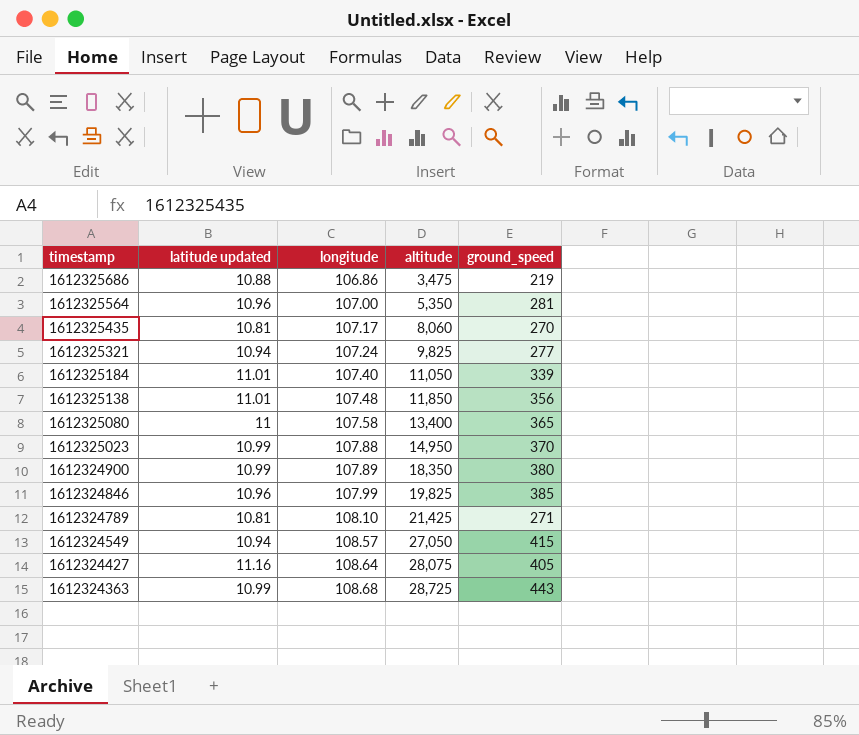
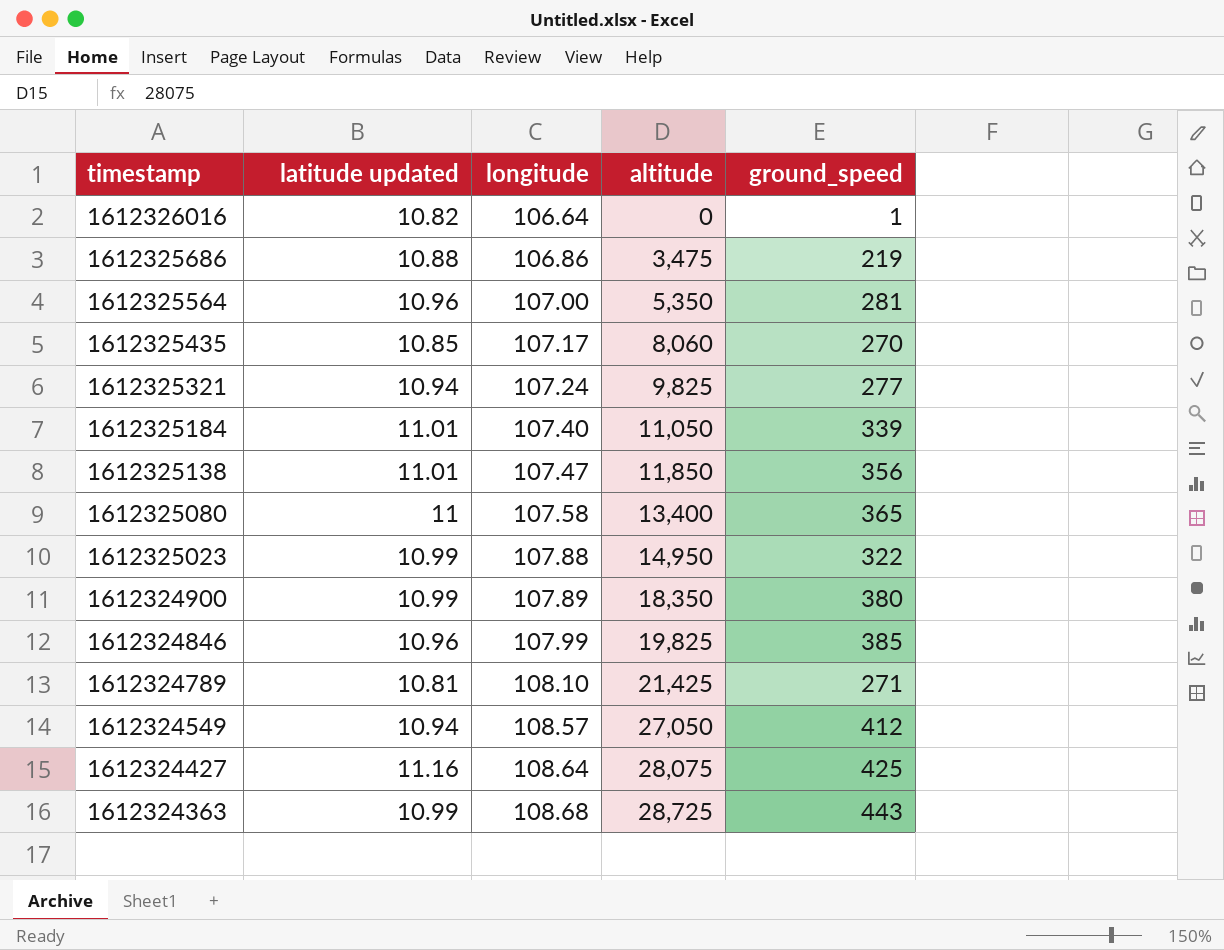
row 1612326016: none -> 10.82 | 106.64 | 0 | 1
1612325435 | latitude updated: 10.81 -> 10.85
1612325138 | longitude: 107.48 -> 107.47
1612325023 | ground_speed: 370 -> 322
1612324549 | ground_speed: 415 -> 412
1612324427 | ground_speed: 405 -> 425

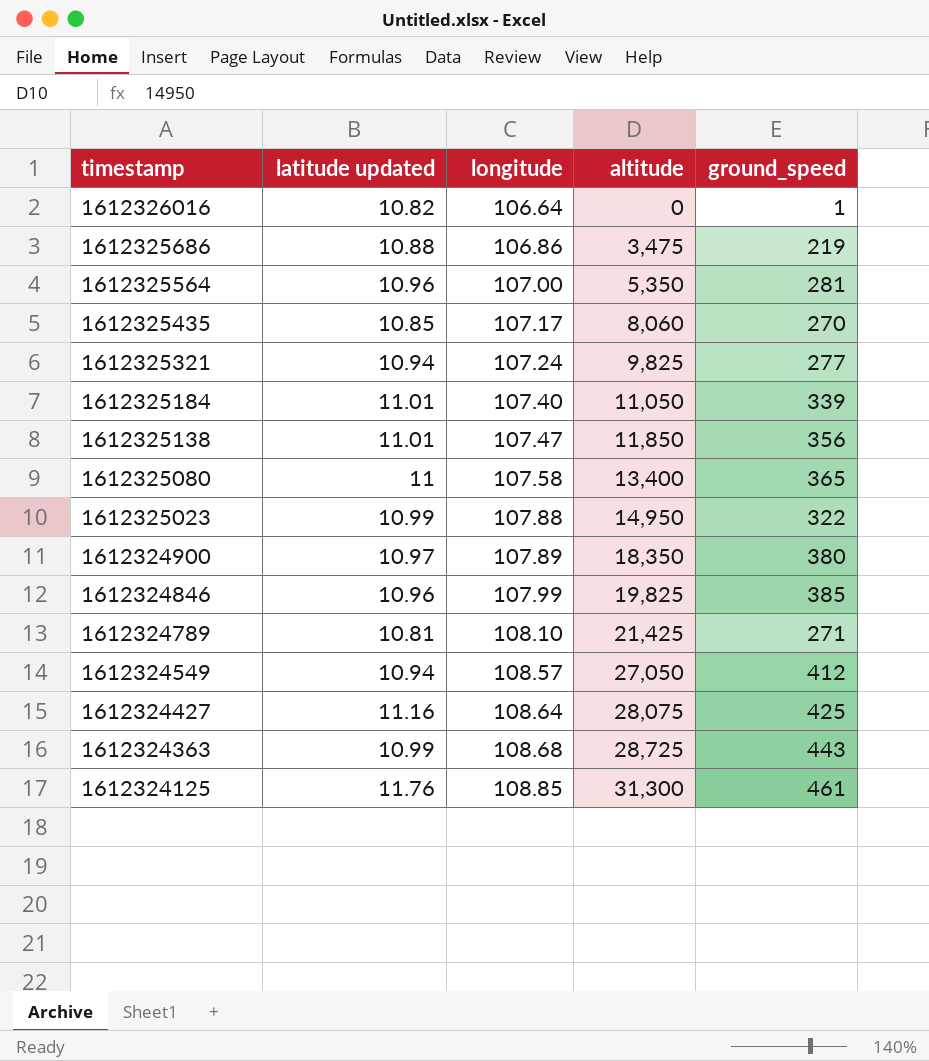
1612324900 | latitude updated: 10.99 -> 10.97
row 1612324125: none -> 11.76 | 108.85 | 31,300 | 461

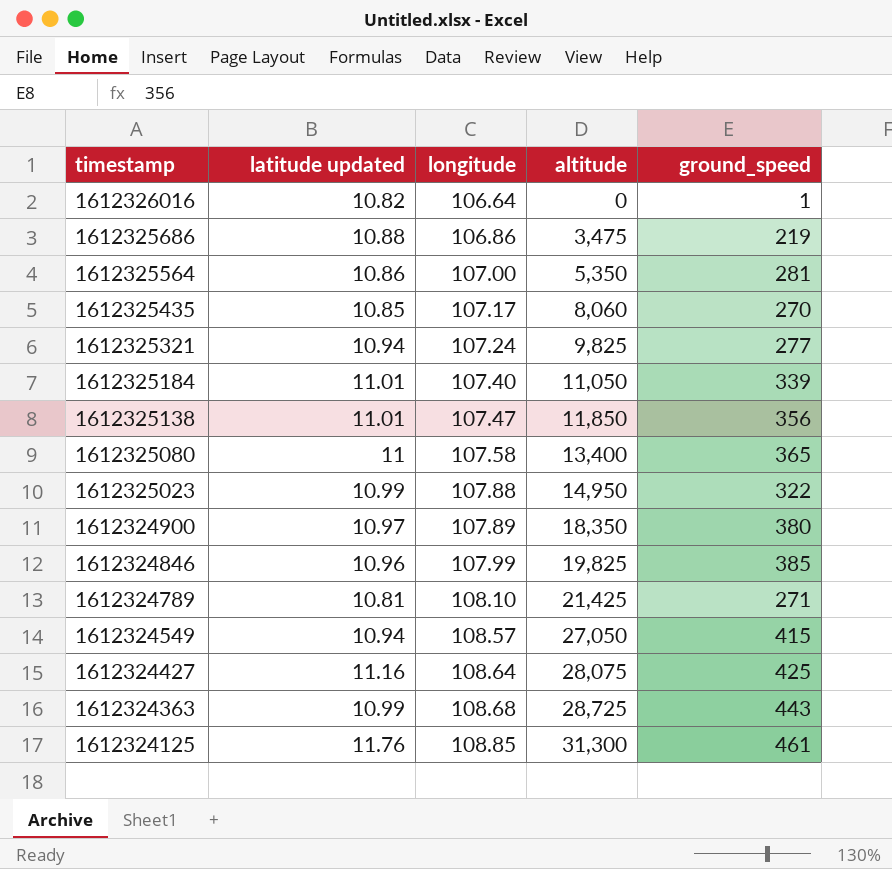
1612325564 | latitude updated: 10.96 -> 10.86
1612324549 | ground_speed: 412 -> 415

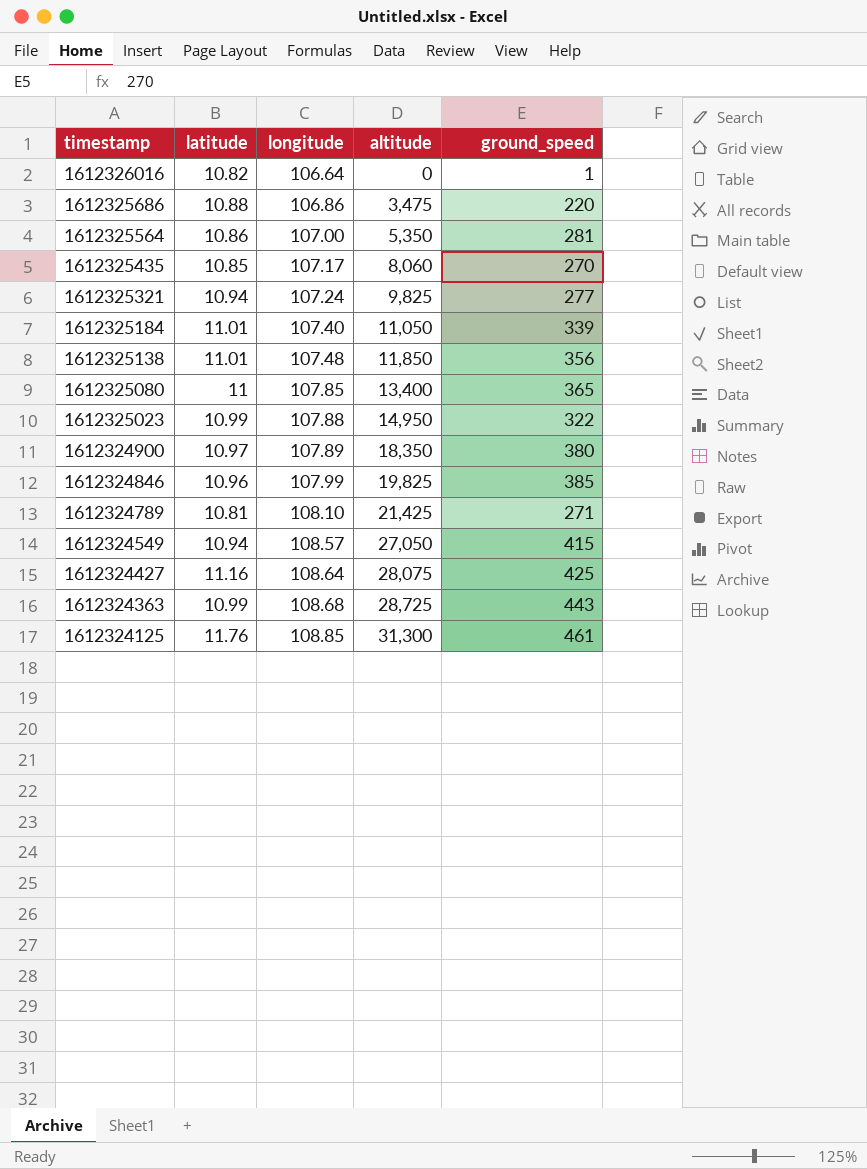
column name: latitude updated -> latitude
1612325686 | ground_speed: 219 -> 220
1612325138 | longitude: 107.47 -> 107.48
1612325080 | longitude: 107.58 -> 107.85

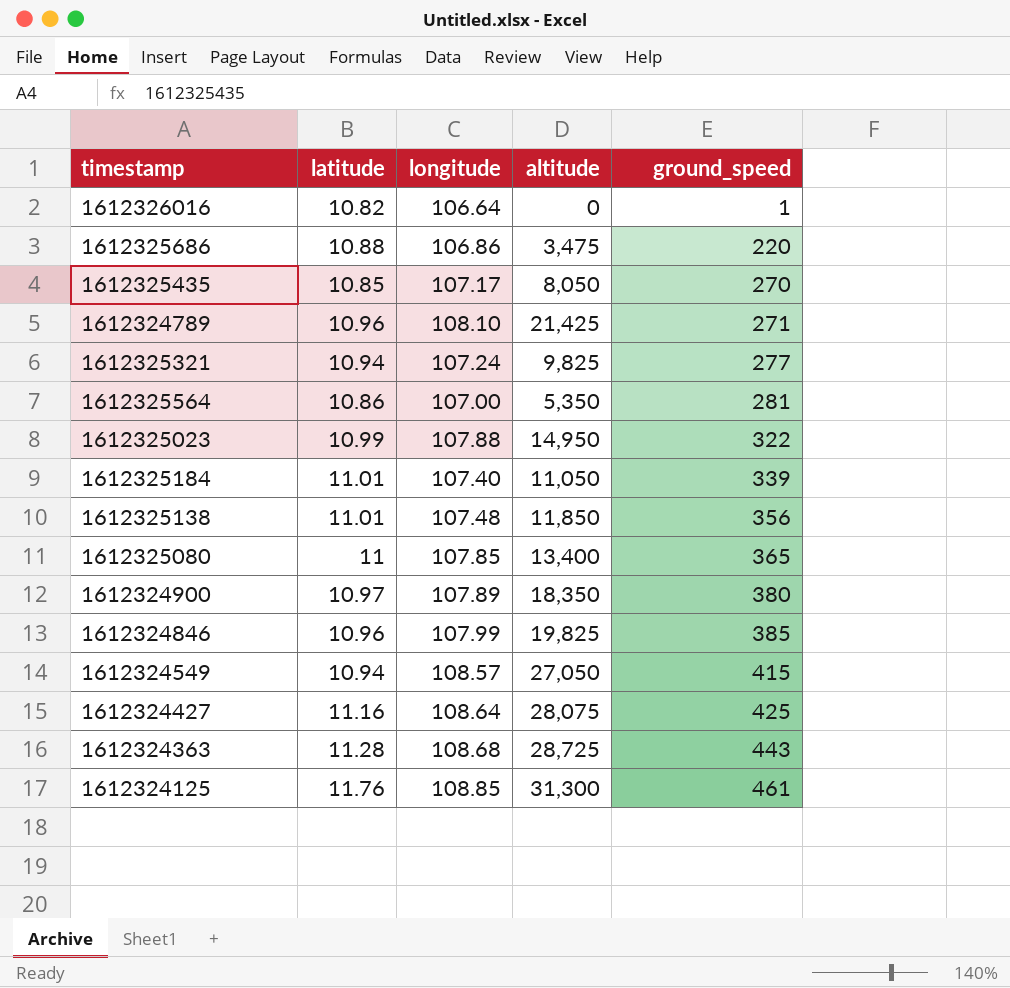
row order: timestamp descending -> ground_speed ascending
1612325435 | altitude: 8,060 -> 8,050
1612324789 | latitude: 10.81 -> 10.96
1612324363 | latitude: 10.99 -> 11.28

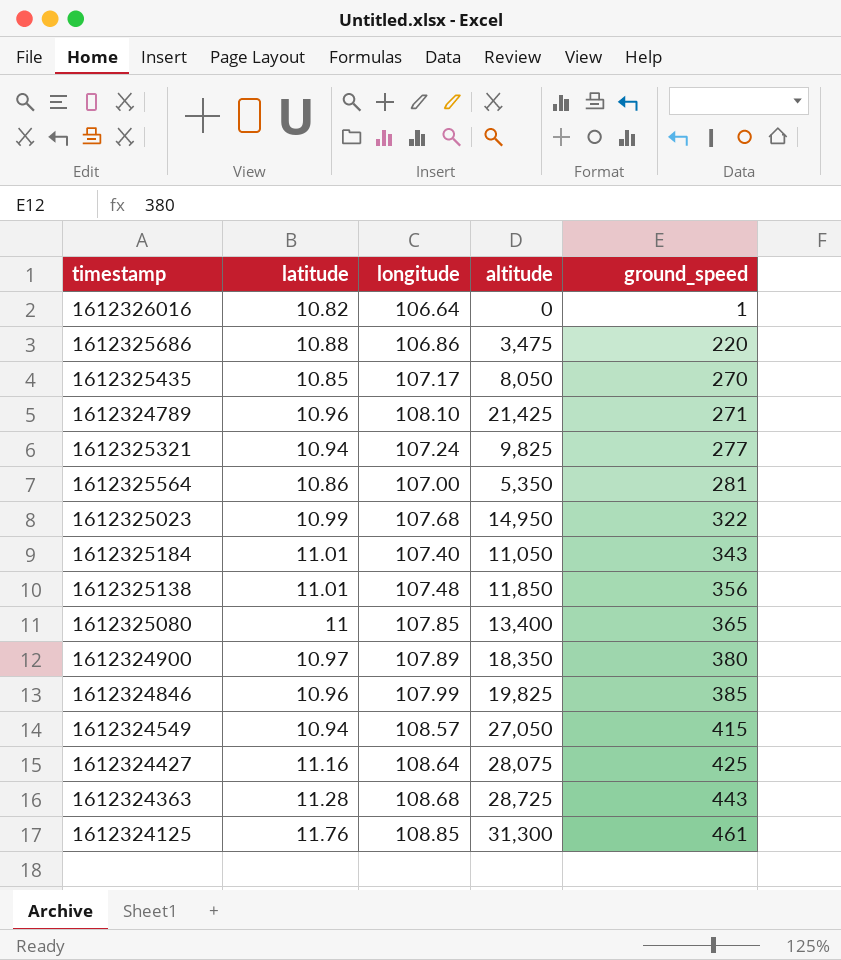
1612325023 | longitude: 107.88 -> 107.68
1612325184 | ground_speed: 339 -> 343

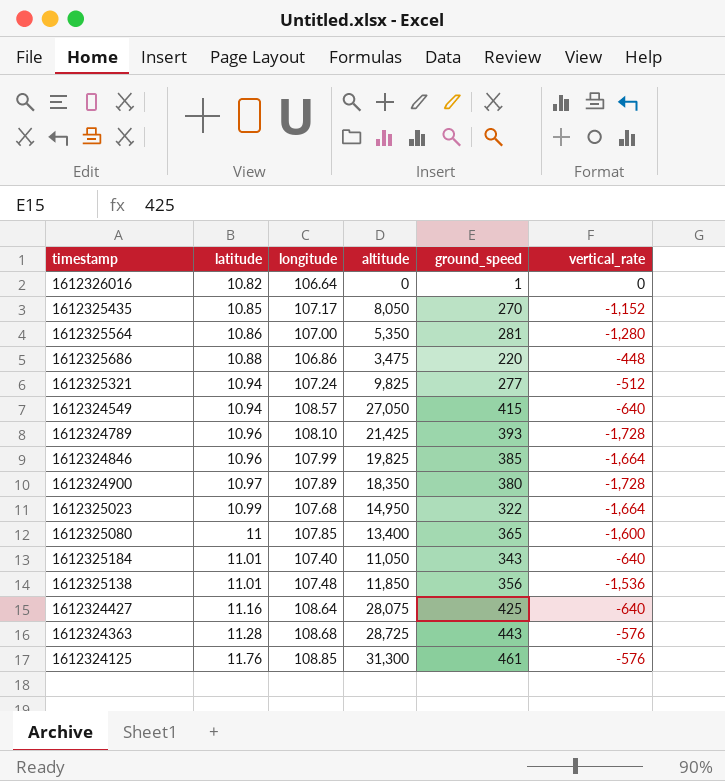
row order: ground_speed ascending -> latitude ascending
column vertical_rate | position: none -> 6
1612324789 | ground_speed: 271 -> 393

